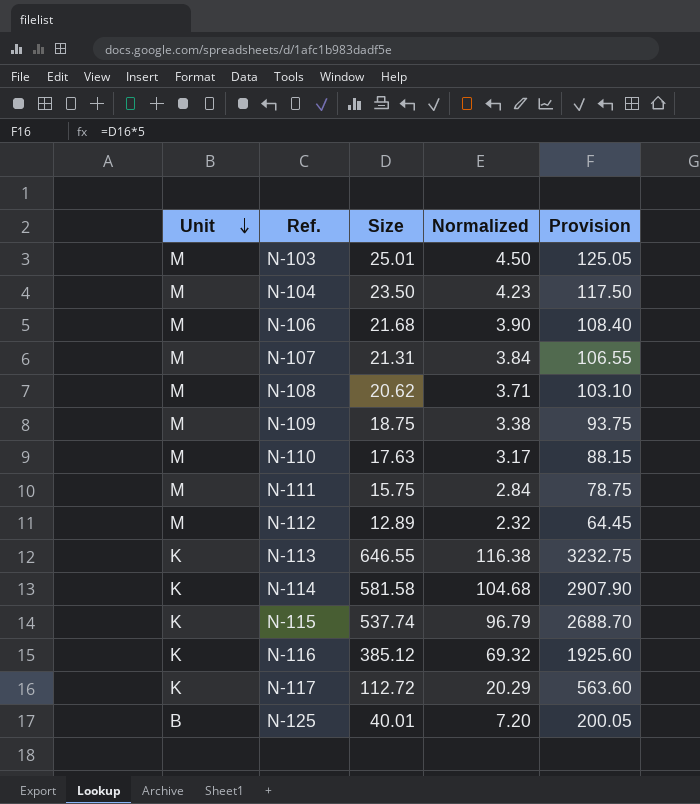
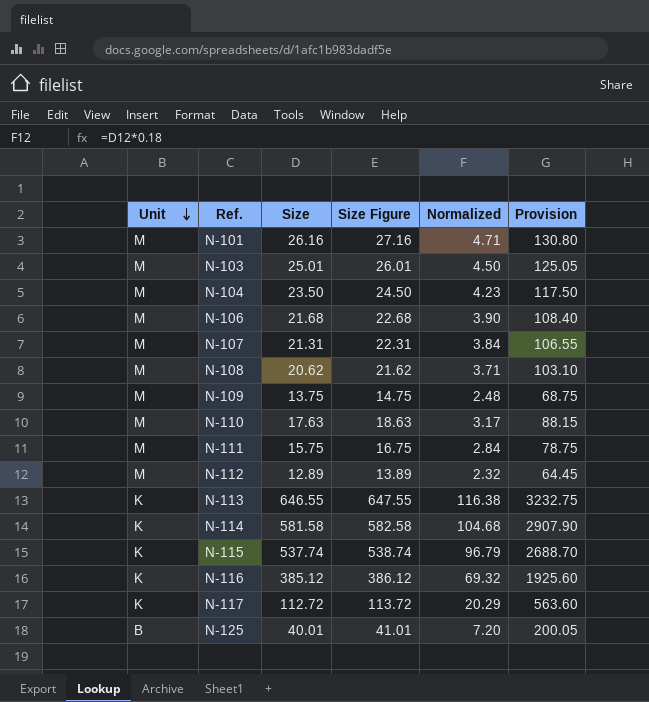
column Size Figure | formula: none -> [Size] + 1
row N-101: none -> M | 26.16 | 27.16 | 4.71 | 130.80
N-109 | Size: 18.75 -> 13.75
N-109 | Normalized: 3.38 -> 2.48
N-109 | Provision: 93.75 -> 68.75

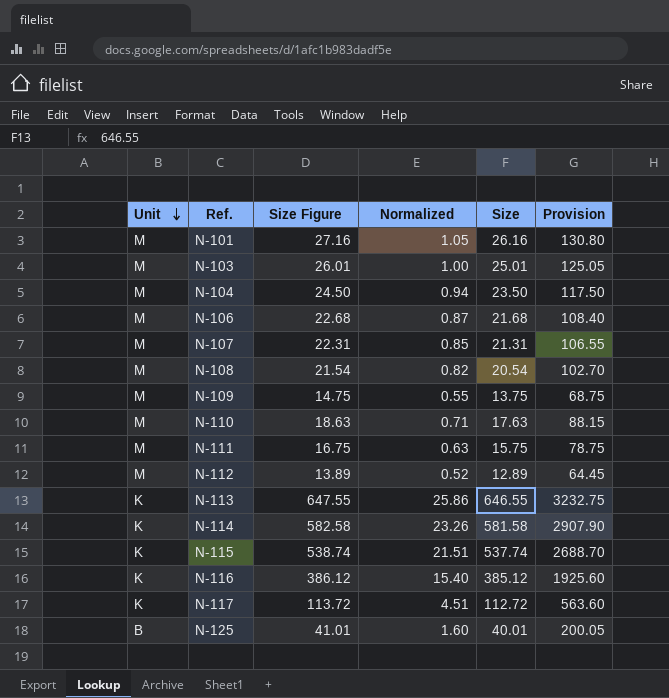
column Normalized | formula: [Size] * 0.18 -> [Size] * 0.04
column Size | position: 3 -> 5
N-108 | Size Figure: 21.62 -> 21.54
N-108 | Size: 20.62 -> 20.54
N-108 | Provision: 103.10 -> 102.70

